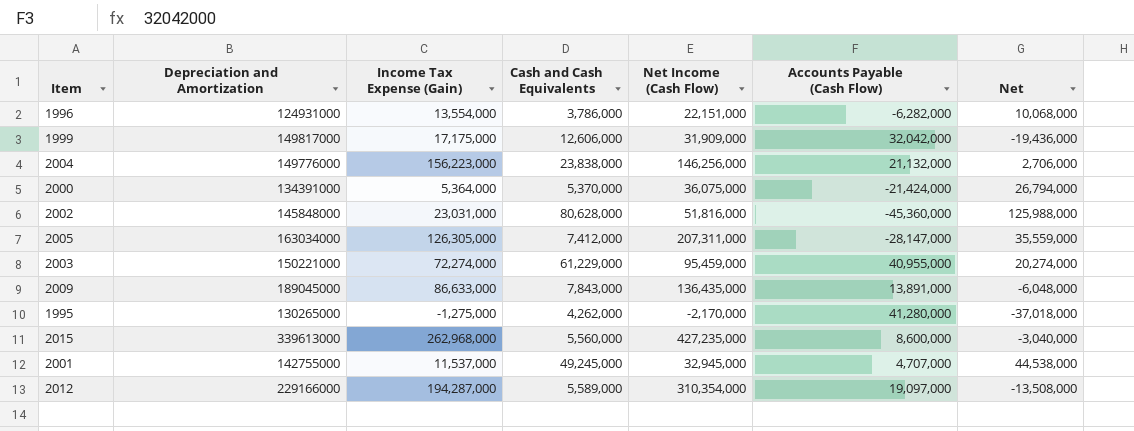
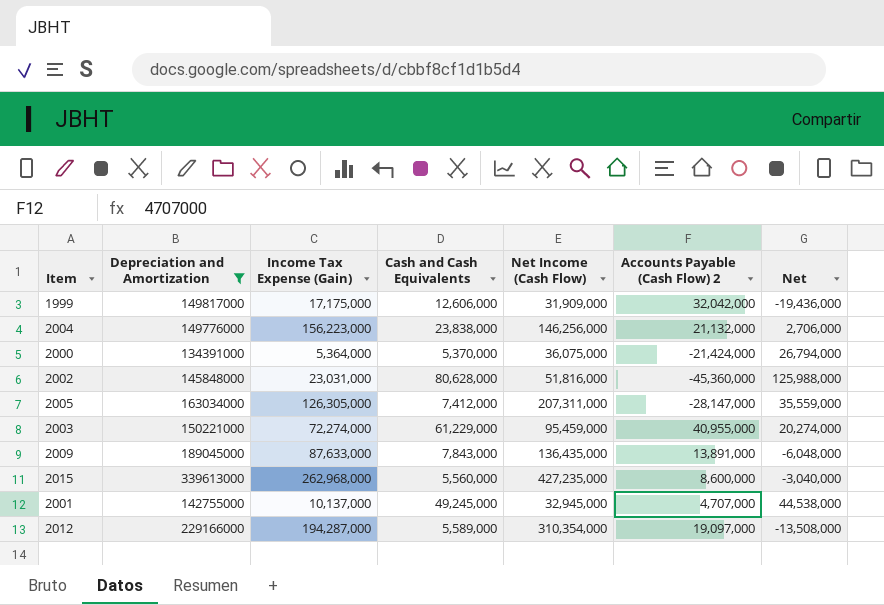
filter: none -> Depreciation and Amortization >= 134391000
column name: Accounts Payable (Cash Flow) -> Accounts Payable (Cash Flow) 2
2009 | Income Tax Expense (Gain): 86,633,000 -> 87,633,000
2001 | Income Tax Expense (Gain): 11,537,000 -> 10,137,000

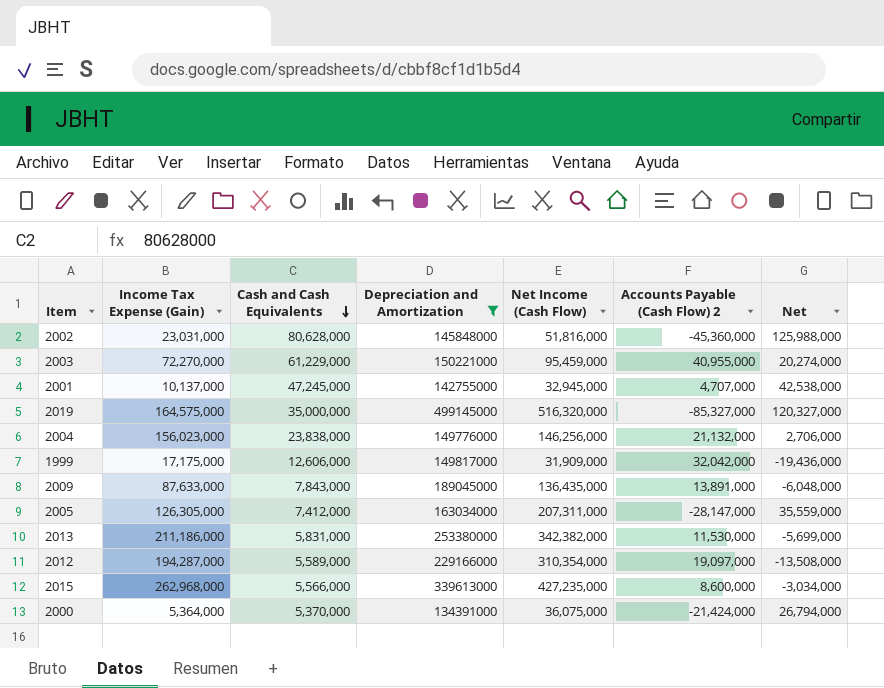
row order: none -> Cash and Cash Equivalents descending
column Depreciation and Amortization | position: 2 -> 4
2003 | Income Tax Expense (Gain): 72,274,000 -> 72,270,000
2001 | Cash and Cash Equivalents: 49,245,000 -> 47,245,000
2001 | Net: 44,538,000 -> 42,538,000
row 2019: none -> 164,575,000 | 35,000,000 | 499145000 | 516,320,000 | -85,327,000 | 120,327,000
2004 | Income Tax Expense (Gain): 156,223,000 -> 156,023,000
row 2013: none -> 211,186,000 | 5,831,000 | 253380000 | 342,382,000 | 11,530,000 | -5,699,000
2015 | Cash and Cash Equivalents: 5,560,000 -> 5,566,000
2015 | Net: -3,040,000 -> -3,034,000

